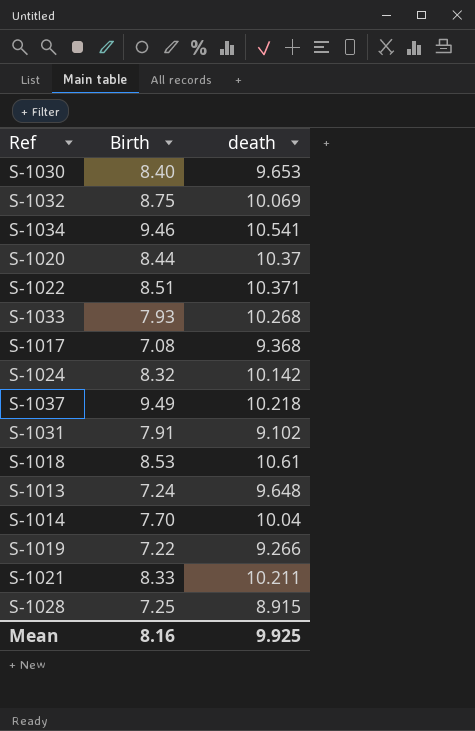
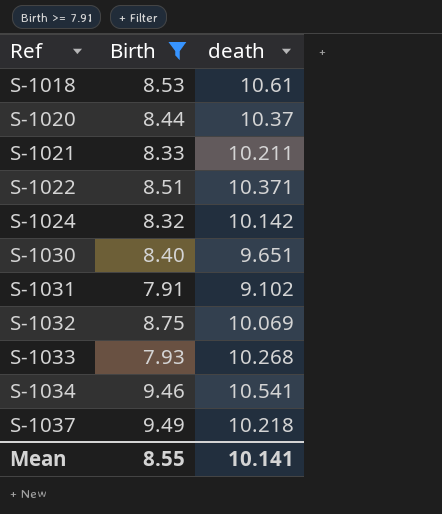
filter: none -> Birth >= 7.91
row order: none -> Ref ascending
S-1030 | death: 9.653 -> 9.651
Mean | Birth: 8.16 -> 8.55
Mean | death: 9.925 -> 10.141

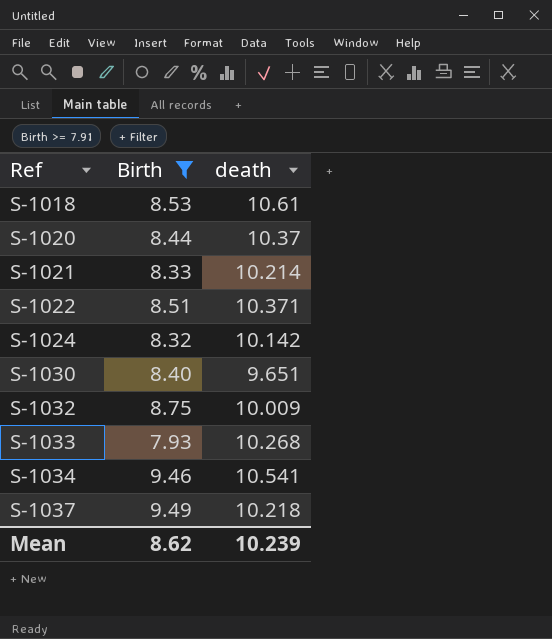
row S-1031: 7.91 | 9.102 -> none
S-1021 | death: 10.211 -> 10.214
S-1032 | death: 10.069 -> 10.009
Mean | Birth: 8.55 -> 8.62
Mean | death: 10.141 -> 10.239

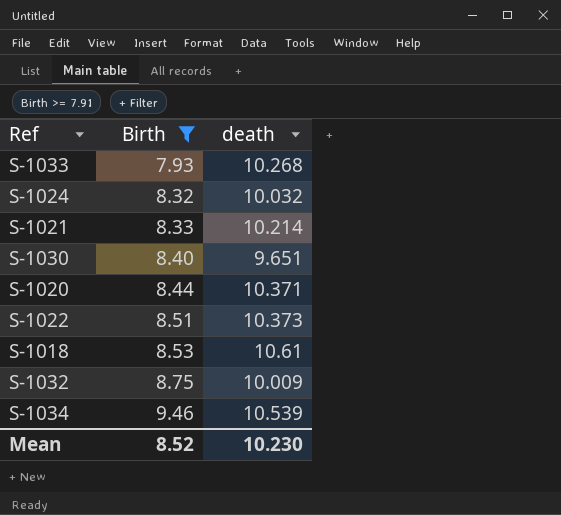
row order: Ref ascending -> Birth ascending
row S-1037: 9.49 | 10.218 -> none
S-1024 | death: 10.142 -> 10.032
S-1020 | death: 10.37 -> 10.371
S-1022 | death: 10.371 -> 10.373
S-1034 | death: 10.541 -> 10.539
Mean | Birth: 8.62 -> 8.52
Mean | death: 10.239 -> 10.230

